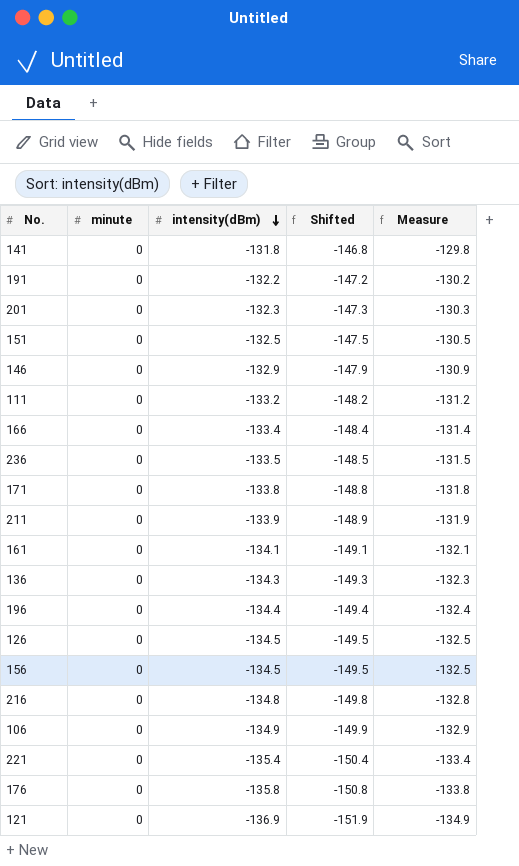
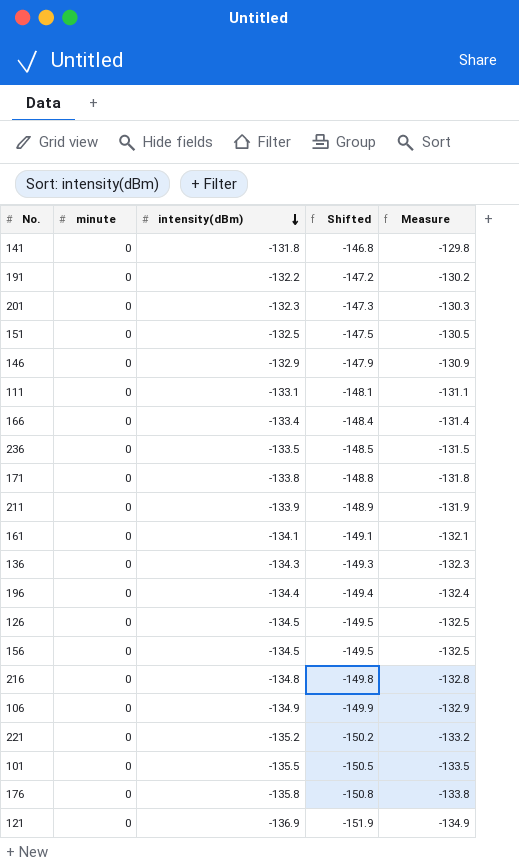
111 | intensity(dBm): -133.2 -> -133.1
111 | Shifted: -148.2 -> -148.1
111 | Measure: -131.2 -> -131.1
221 | intensity(dBm): -135.4 -> -135.2
221 | Shifted: -150.4 -> -150.2
221 | Measure: -133.4 -> -133.2
row 101: none -> 0 | -135.5 | -150.5 | -133.5

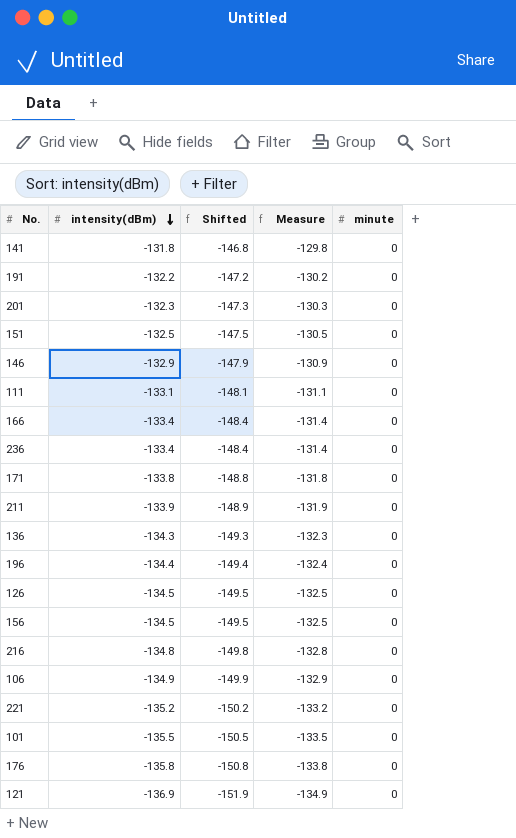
column minute | position: 2 -> 5
row 161: 0 | -134.1 | -149.1 | -132.1 -> none
236 | intensity(dBm): -133.5 -> -133.4
236 | Shifted: -148.5 -> -148.4
236 | Measure: -131.5 -> -131.4

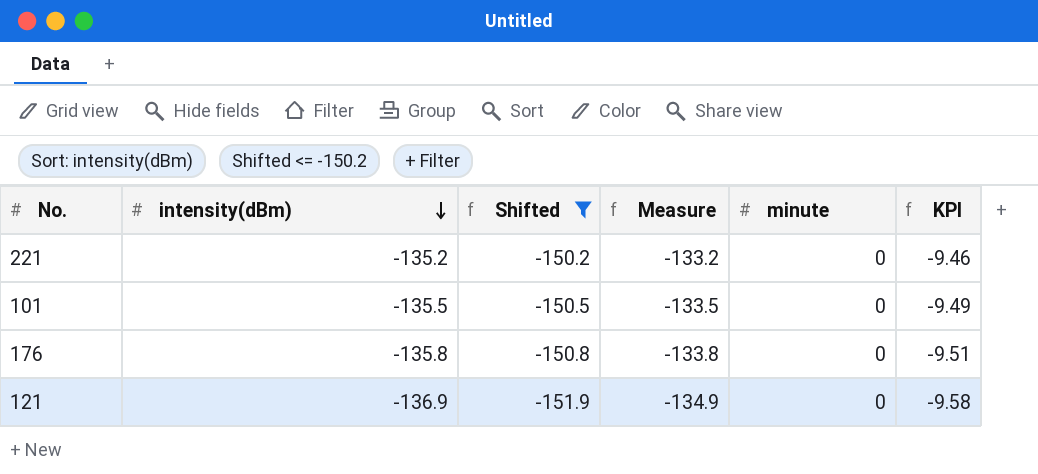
filter: none -> Shifted <= -150.2
column KPI | formula: none -> [intensity(dBm)] * 0.07

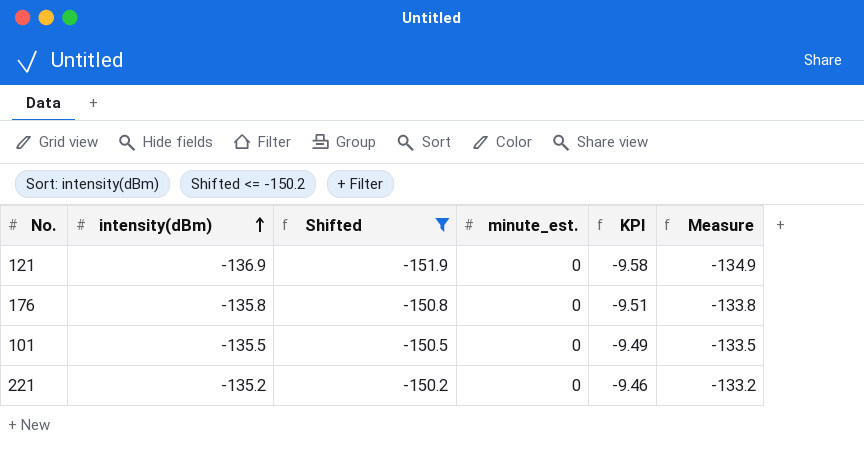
row order: intensity(dBm) descending -> intensity(dBm) ascending
column name: minute -> minute_est.
column Measure | position: 4 -> 6

